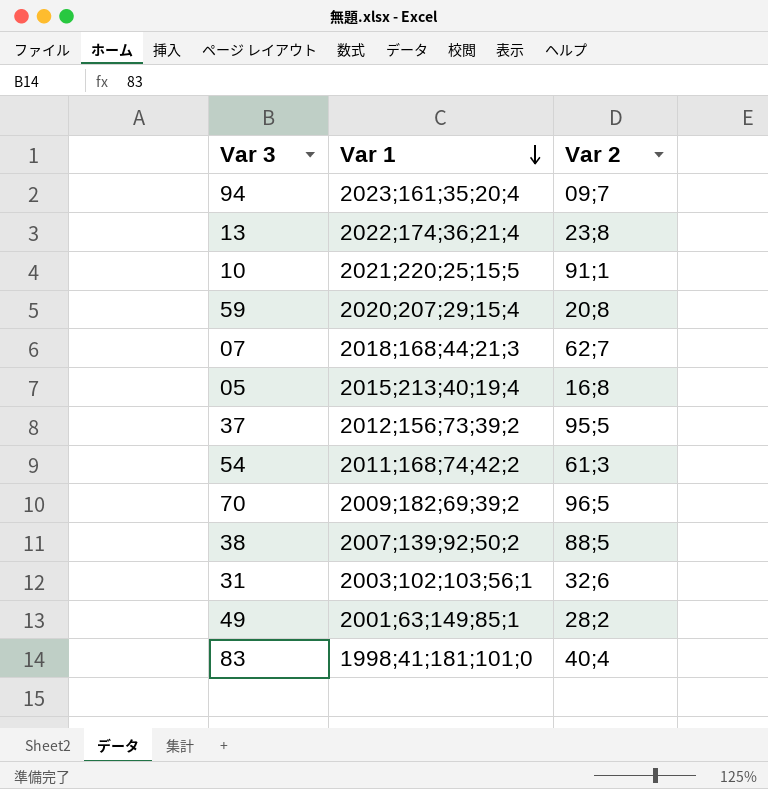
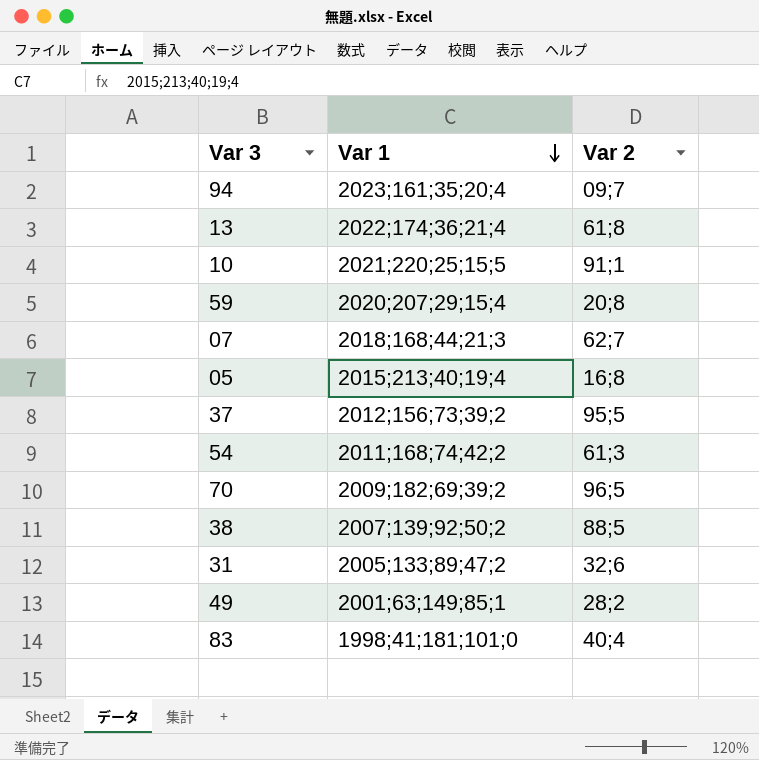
13 | Var 2: 23;8 -> 61;8
31 | Var 1: 2003;102;103;56;1 -> 2005;133;89;47;2

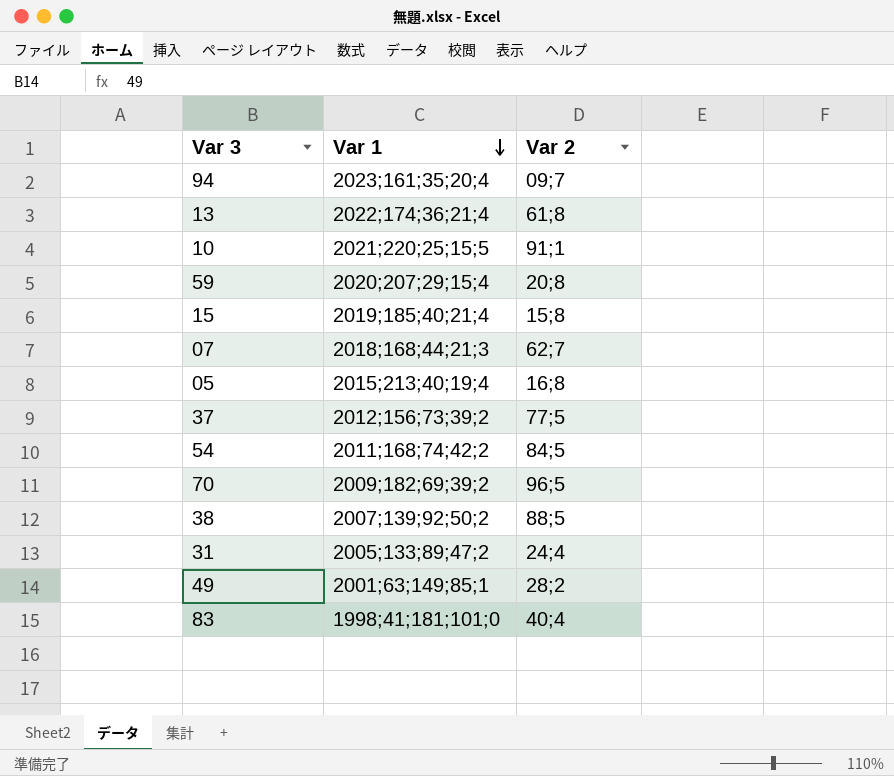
row 15: none -> 2019;185;40;21;4 | 15;8
37 | Var 2: 95;5 -> 77;5
54 | Var 2: 61;3 -> 84;5
31 | Var 2: 32;6 -> 24;4

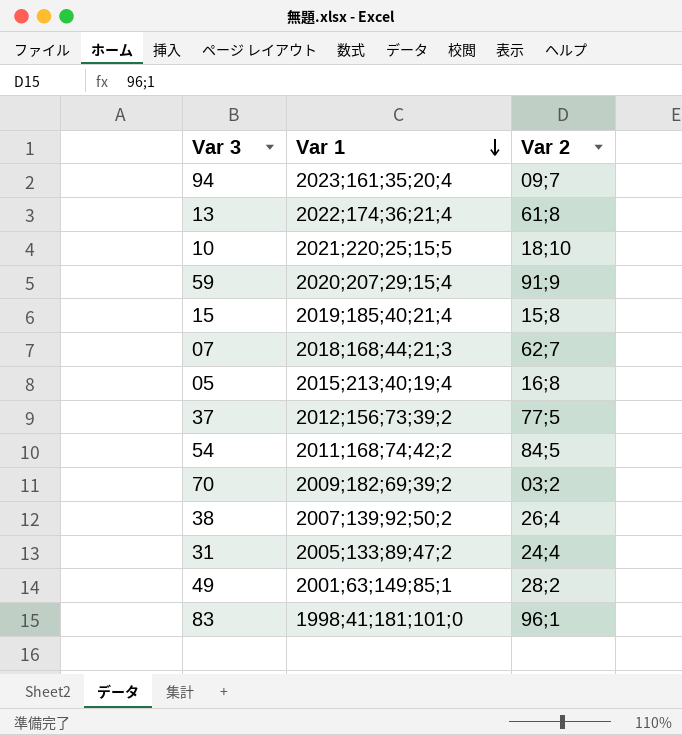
10 | Var 2: 91;1 -> 18;10
59 | Var 2: 20;8 -> 91;9
70 | Var 2: 96;5 -> 03;2
38 | Var 2: 88;5 -> 26;4
83 | Var 2: 40;4 -> 96;1

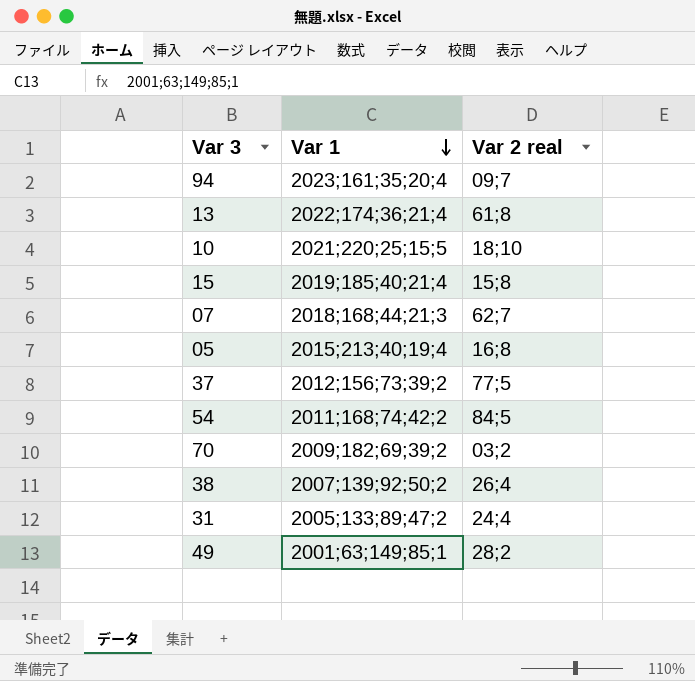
column name: Var 2 -> Var 2 real
row 59: 2020;207;29;15;4 | 91;9 -> none
row 83: 1998;41;181;101;0 | 96;1 -> none

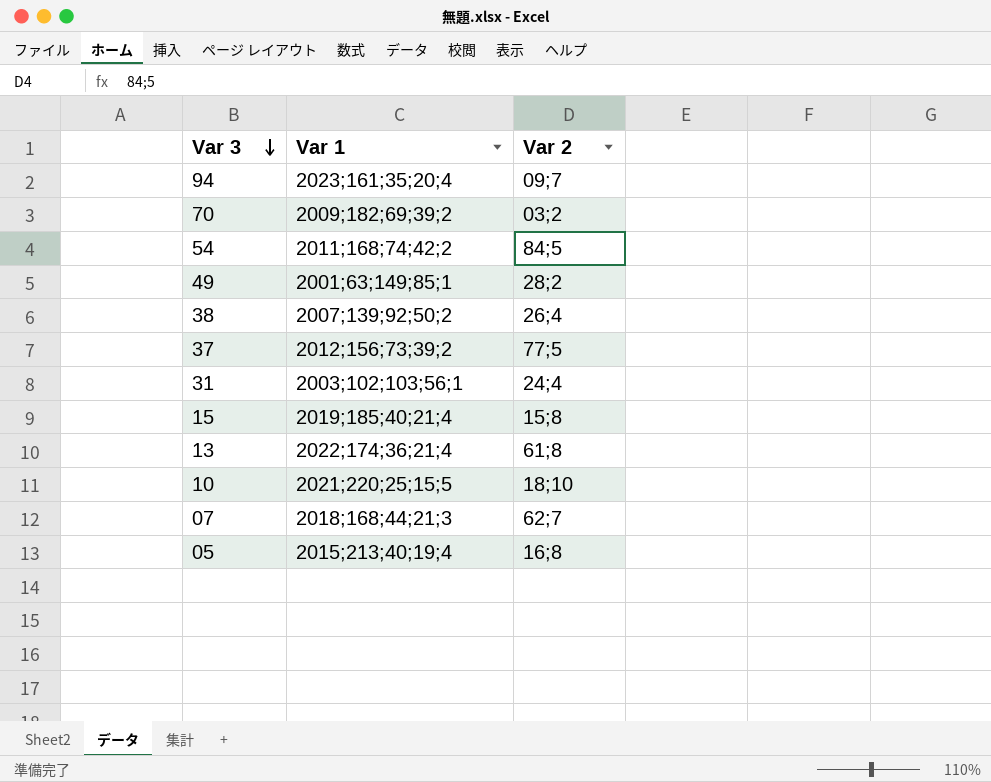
row order: Var 1 descending -> Var 3 descending
column name: Var 2 real -> Var 2
31 | Var 1: 2005;133;89;47;2 -> 2003;102;103;56;1

